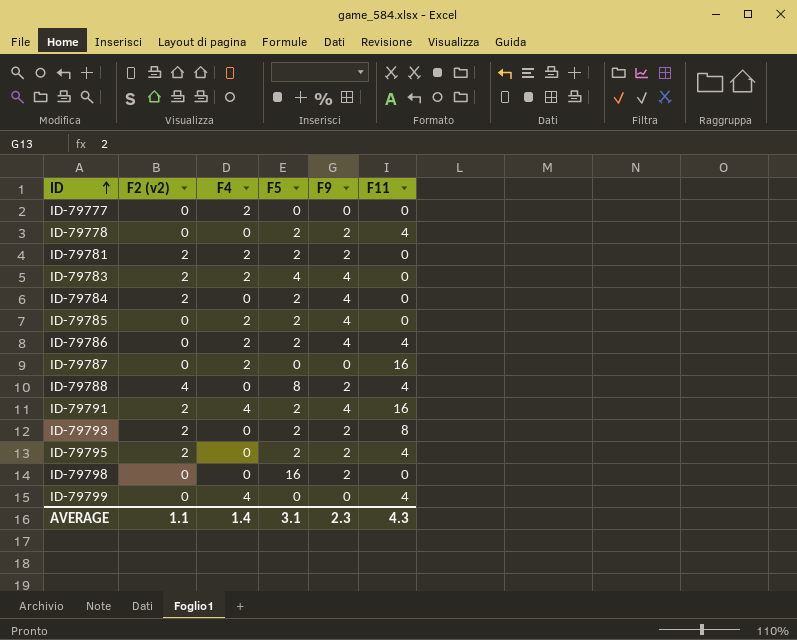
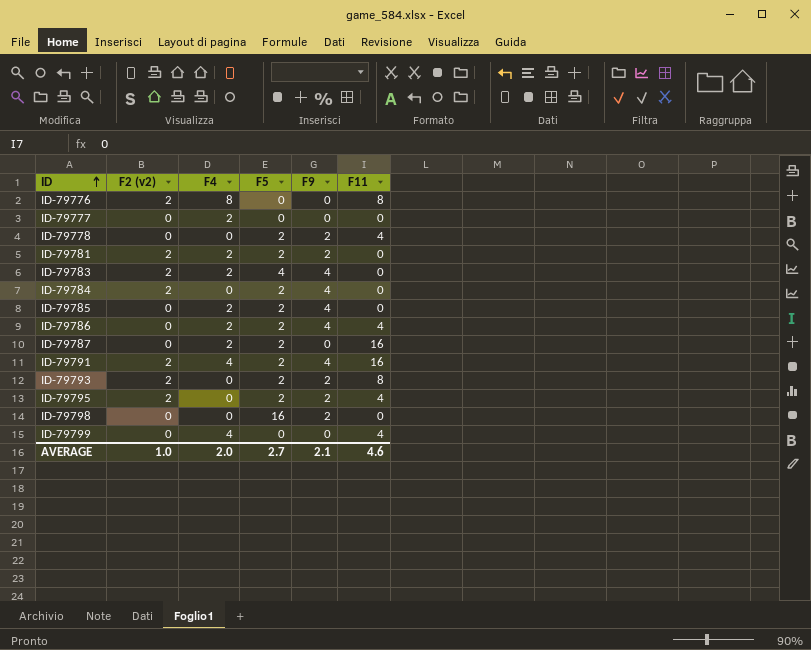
row ID-79788: 4 | 0 | 8 | 2 | 4 -> none
row ID-79776: none -> 2 | 8 | 0 | 0 | 8
ID-79787 | F5: 0 -> 2
AVERAGE | F2 (v2): 1.1 -> 1.0
AVERAGE | F4: 1.4 -> 2.0
AVERAGE | F5: 3.1 -> 2.7
AVERAGE | F9: 2.3 -> 2.1
AVERAGE | F11: 4.3 -> 4.6

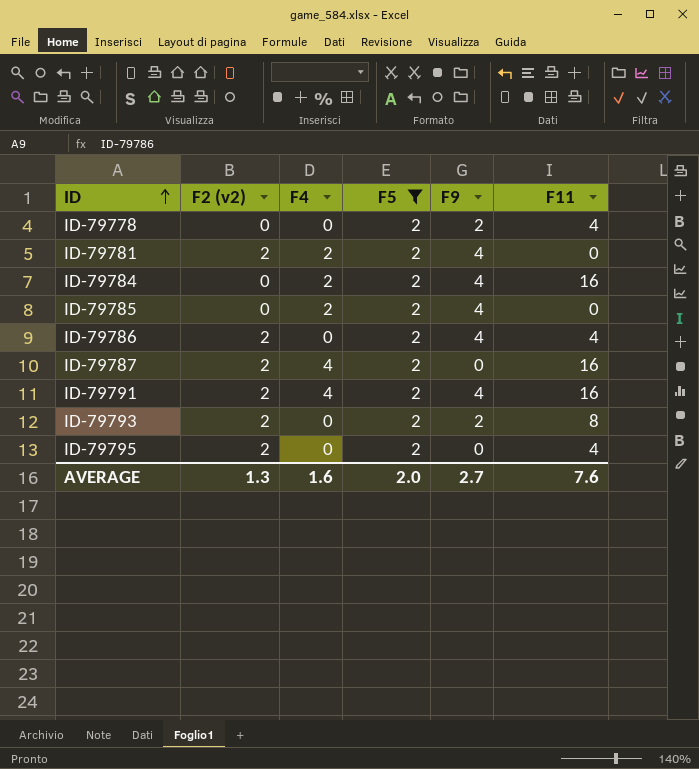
filter: none -> F5 = 2
ID-79781 | F9: 2 -> 4
ID-79784 | F2 (v2): 2 -> 0
ID-79784 | F4: 0 -> 2
ID-79784 | F11: 0 -> 16
ID-79786 | F2 (v2): 0 -> 2
ID-79786 | F4: 2 -> 0
ID-79787 | F2 (v2): 0 -> 2
ID-79787 | F4: 2 -> 4
ID-79795 | F9: 2 -> 0
AVERAGE | F2 (v2): 1.0 -> 1.3
AVERAGE | F4: 2.0 -> 1.6
AVERAGE | F5: 2.7 -> 2.0
AVERAGE | F9: 2.1 -> 2.7
AVERAGE | F11: 4.6 -> 7.6

